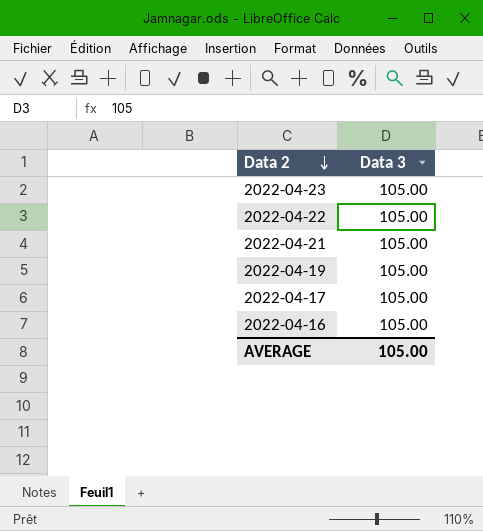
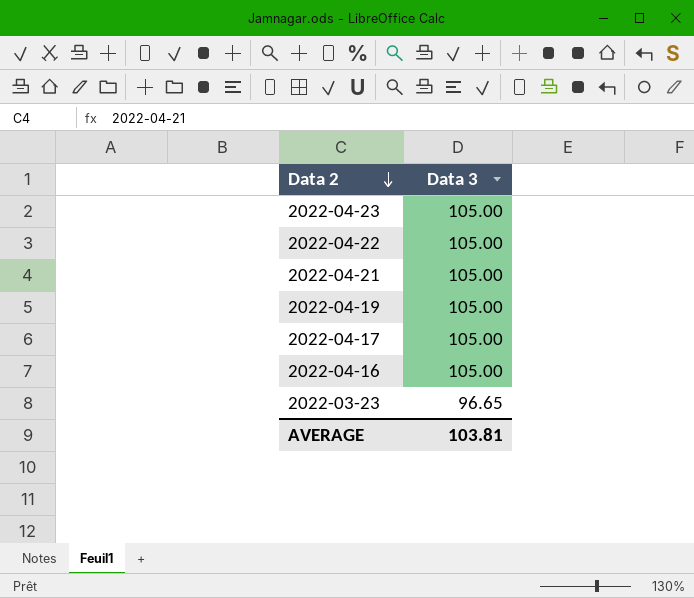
row 2022-03-23: none -> 96.65
AVERAGE | Data 3: 105.00 -> 103.81

